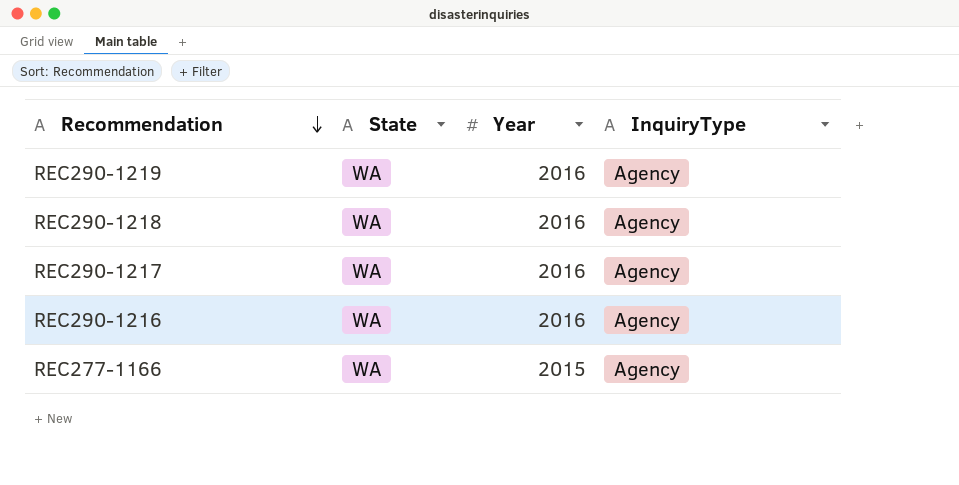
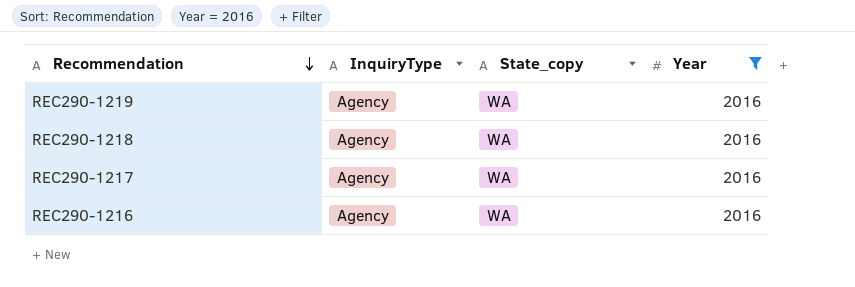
filter: none -> Year = 2016
column InquiryType | position: 4 -> 2
column name: State -> State_copy

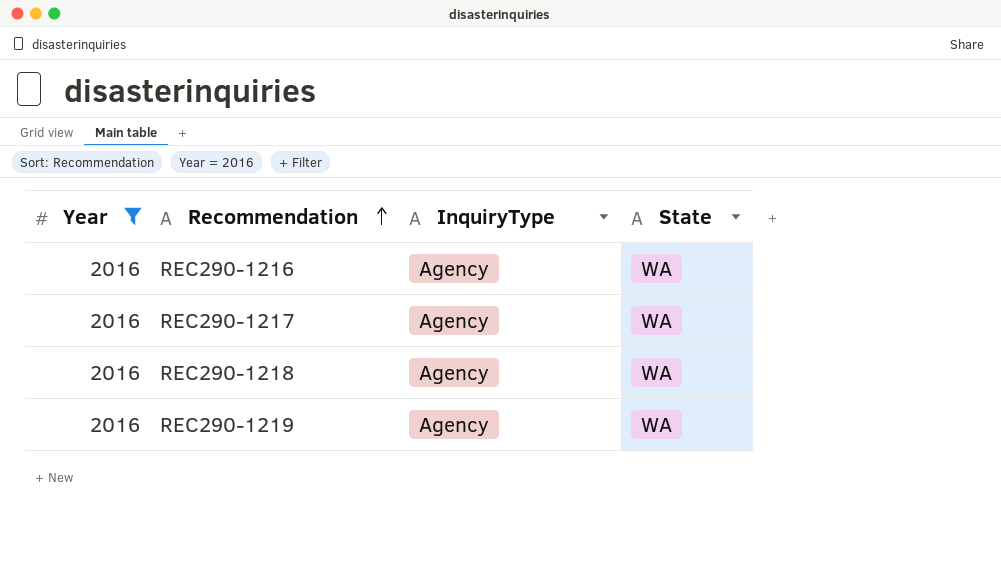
row order: Recommendation descending -> Recommendation ascending
column Year | position: 4 -> 1
column name: State_copy -> State

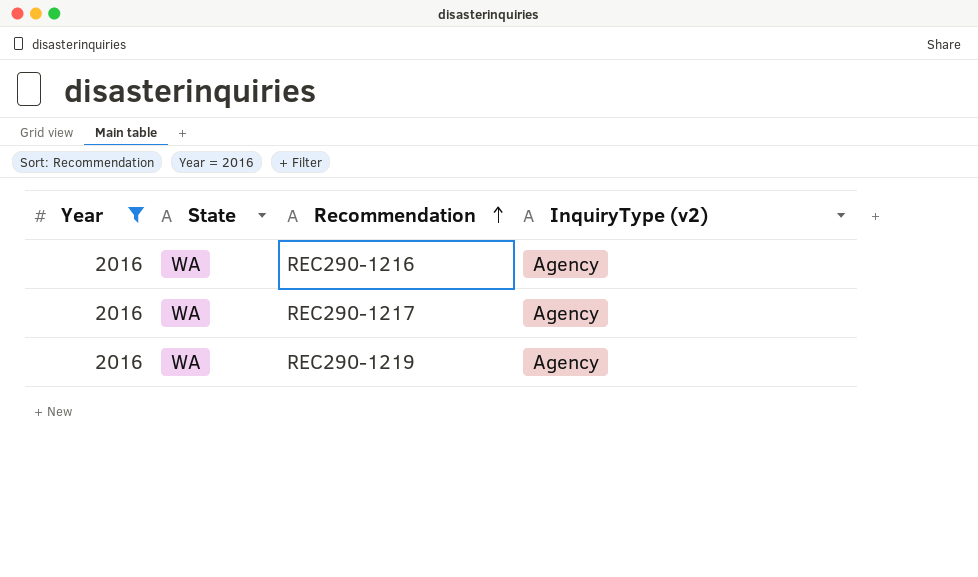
column State | position: 4 -> 2
column name: InquiryType -> InquiryType (v2)
row REC290-1218: 2016 | Agency | WA -> none

